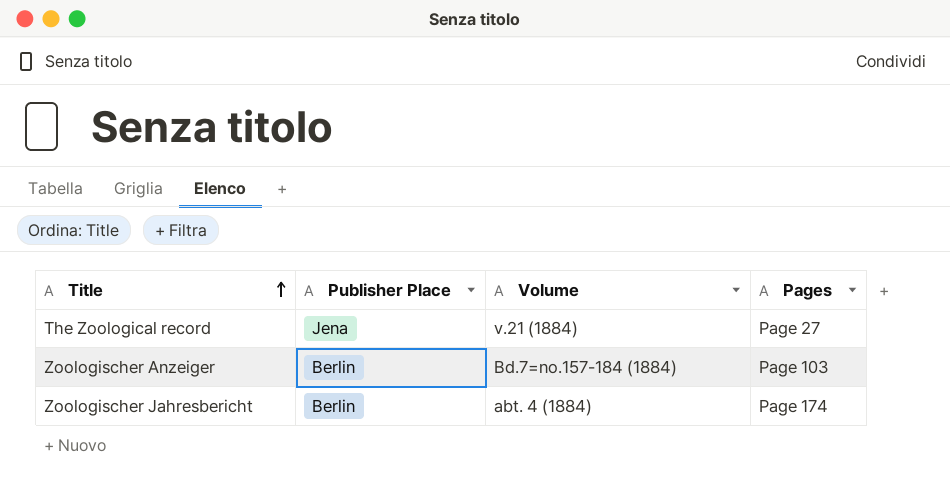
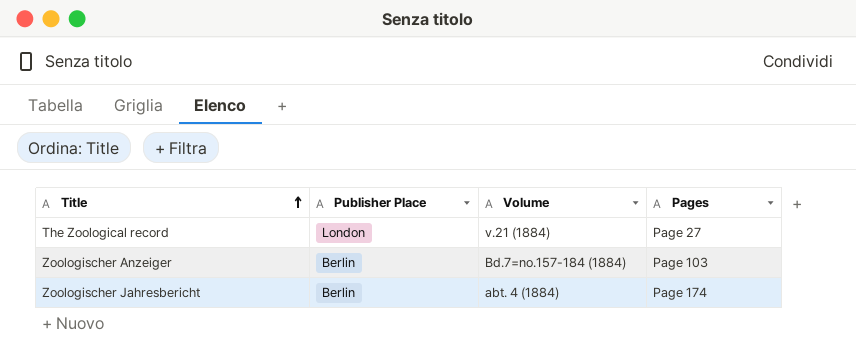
The Zoological record | Publisher Place: Jena -> London

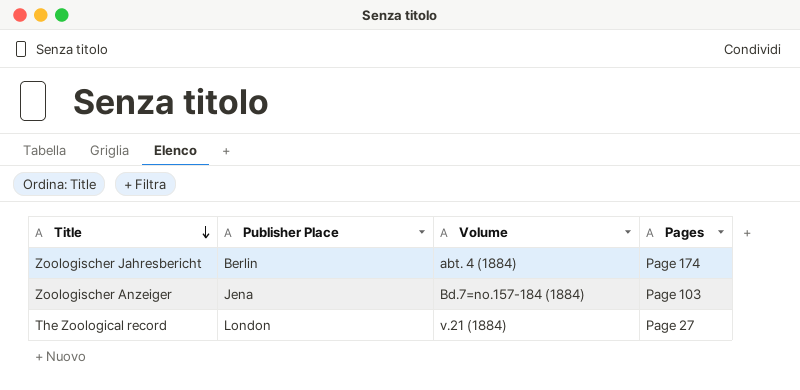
row order: Title ascending -> Title descending
Zoologischer Anzeiger | Publisher Place: Berlin -> Jena

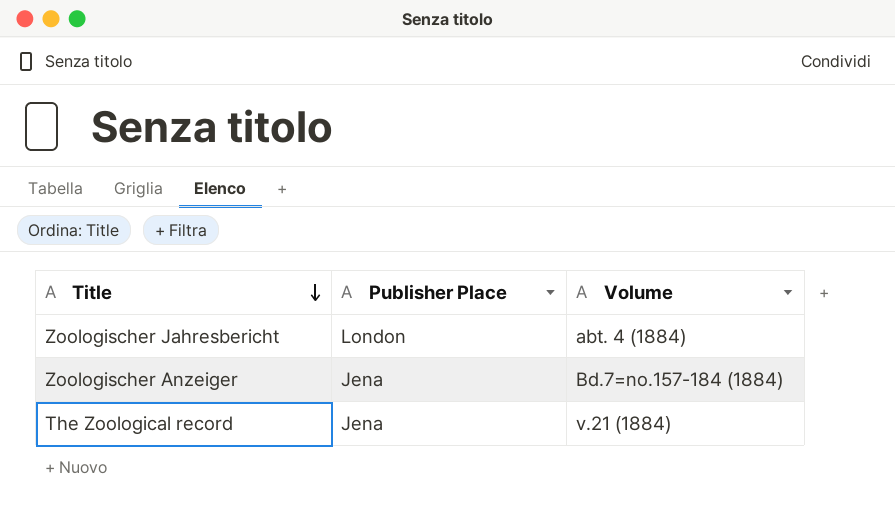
column Pages | position: 4 -> none
Zoologischer Jahresbericht | Publisher Place: Berlin -> London
The Zoological record | Publisher Place: London -> Jena

